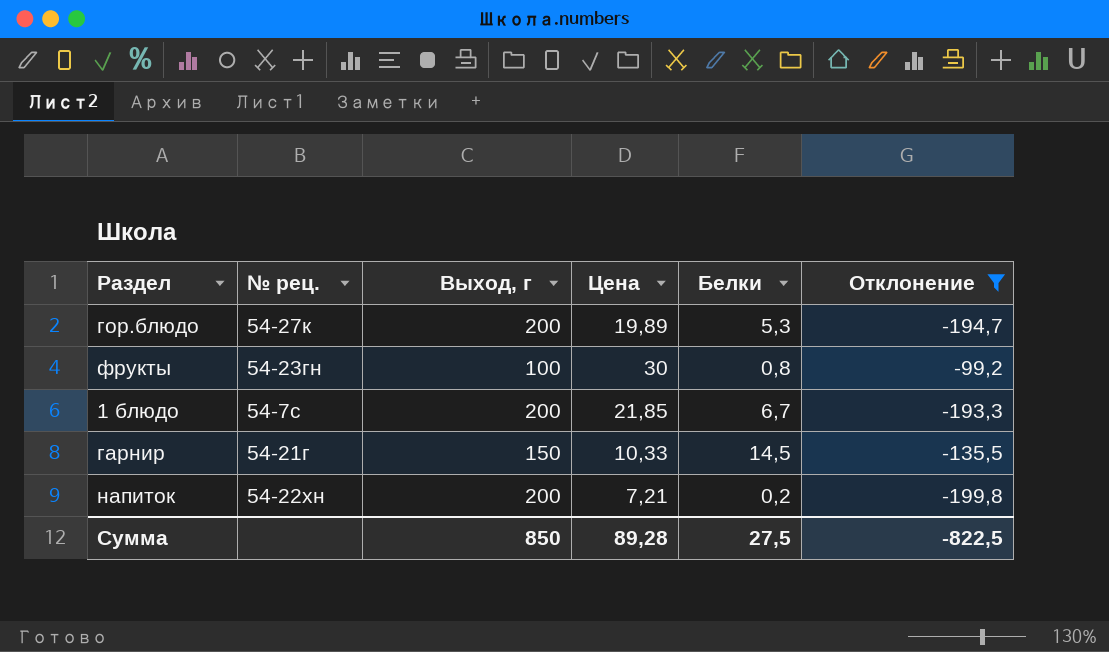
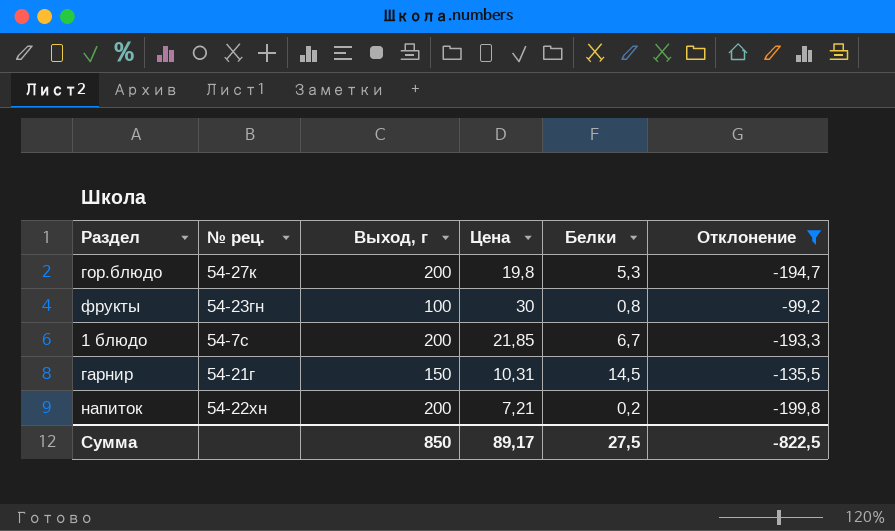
гор.блюдо | Цена: 19,89 -> 19,8
гарнир | Цена: 10,33 -> 10,31
Сумма | Цена: 89,28 -> 89,17

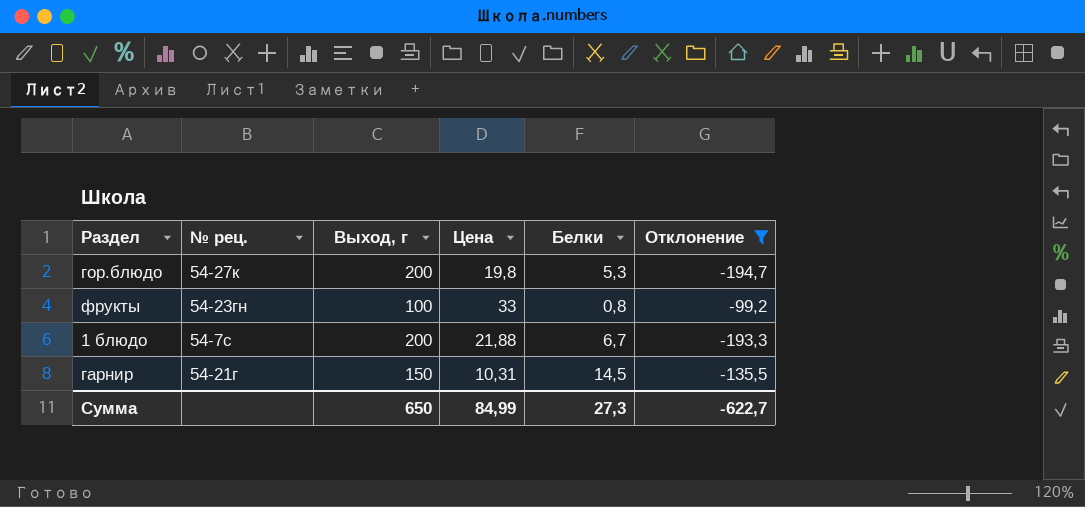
row напиток: 54-22хн | 200 | 7,21 | 0,2 | -199,8 -> none
фрукты | Цена: 30 -> 33
1 блюдо | Цена: 21,85 -> 21,88
Сумма | Выход, г: 850 -> 650
Сумма | Цена: 89,17 -> 84,99
Сумма | Белки: 27,5 -> 27,3
Сумма | Отклонение: -822,5 -> -622,7

